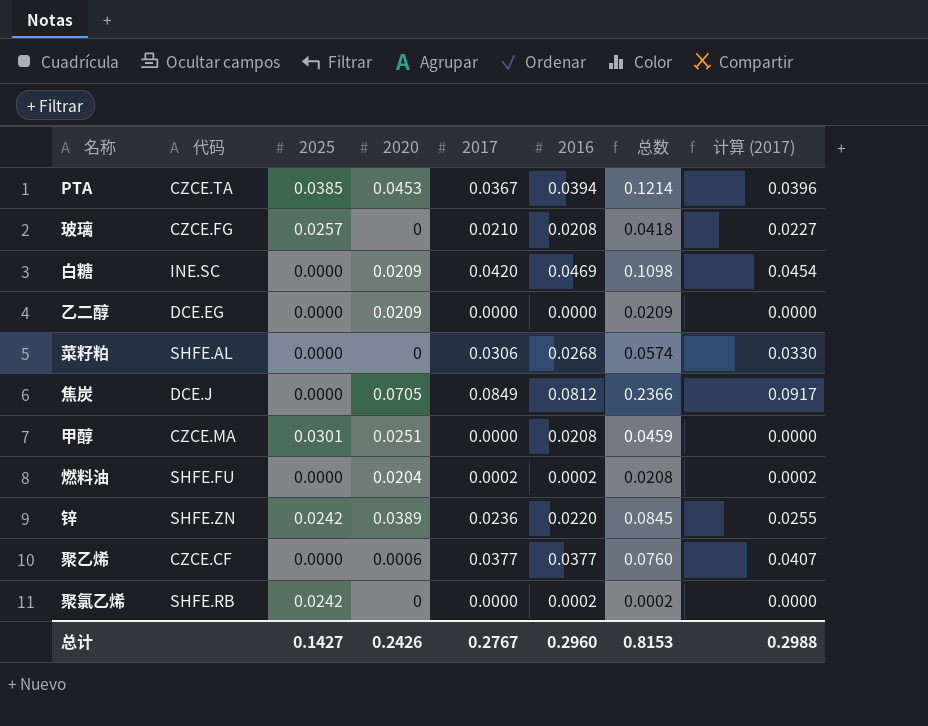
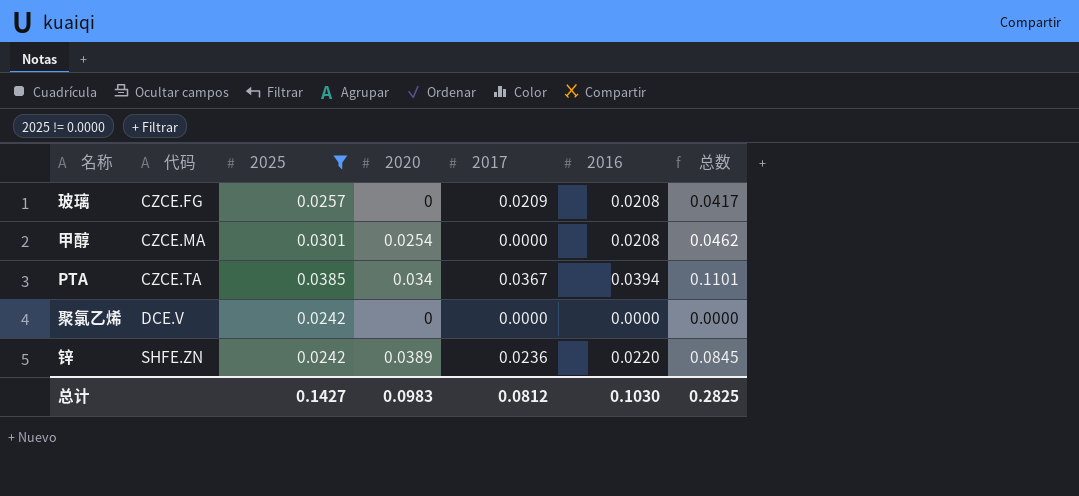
filter: none -> 2025 != 0.0000
row order: none -> 代码 ascending
column 计算 (2017) | formula: [2017] * 1.08 -> none
玻璃 | 2017: 0.0210 -> 0.0209
玻璃 | 总数: 0.0418 -> 0.0417
甲醇 | 2020: 0.0251 -> 0.0254
甲醇 | 总数: 0.0459 -> 0.0462
PTA | 2020: 0.0453 -> 0.034
PTA | 总数: 0.1214 -> 0.1101
聚氯乙烯 | 代码: SHFE.RB -> DCE.V
聚氯乙烯 | 2016: 0.0002 -> 0.0000
聚氯乙烯 | 总数: 0.0002 -> 0.0000
总计 | 2020: 0.2426 -> 0.0983
总计 | 2017: 0.2767 -> 0.0812
总计 | 2016: 0.2960 -> 0.1030
总计 | 总数: 0.8153 -> 0.2825

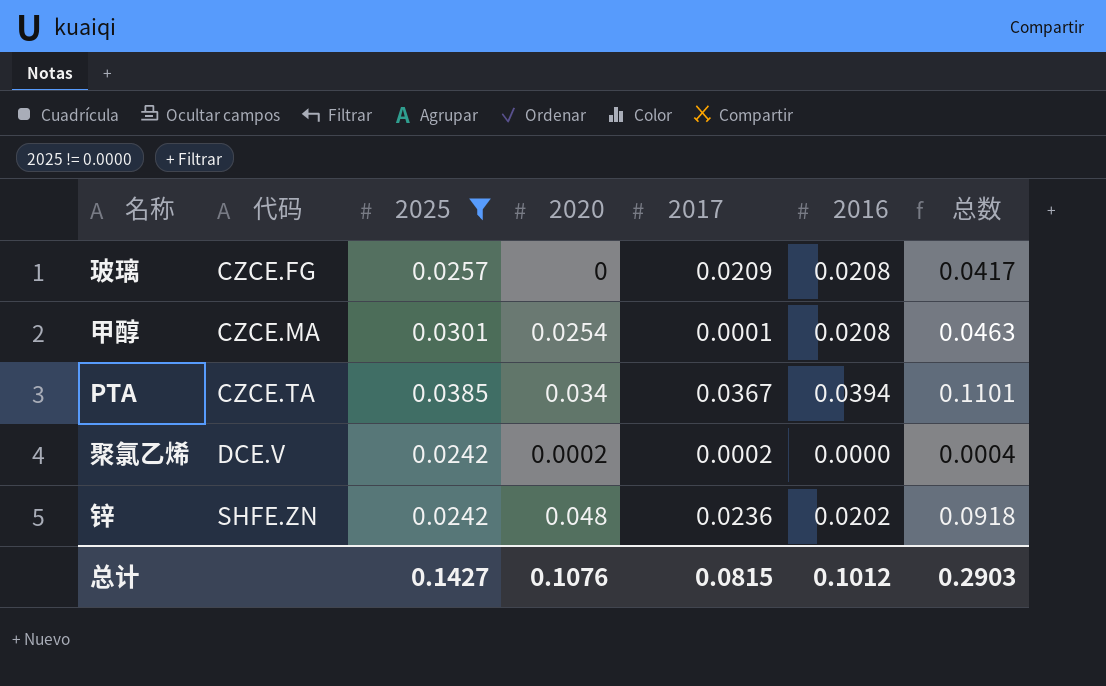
甲醇 | 2017: 0.0000 -> 0.0001
甲醇 | 总数: 0.0462 -> 0.0463
聚氯乙烯 | 2020: 0 -> 0.0002
聚氯乙烯 | 2017: 0.0000 -> 0.0002
聚氯乙烯 | 总数: 0.0000 -> 0.0004
锌 | 2020: 0.0389 -> 0.048
锌 | 2016: 0.0220 -> 0.0202
锌 | 总数: 0.0845 -> 0.0918
总计 | 2020: 0.0983 -> 0.1076
总计 | 2017: 0.0812 -> 0.0815
总计 | 2016: 0.1030 -> 0.1012
总计 | 总数: 0.2825 -> 0.2903

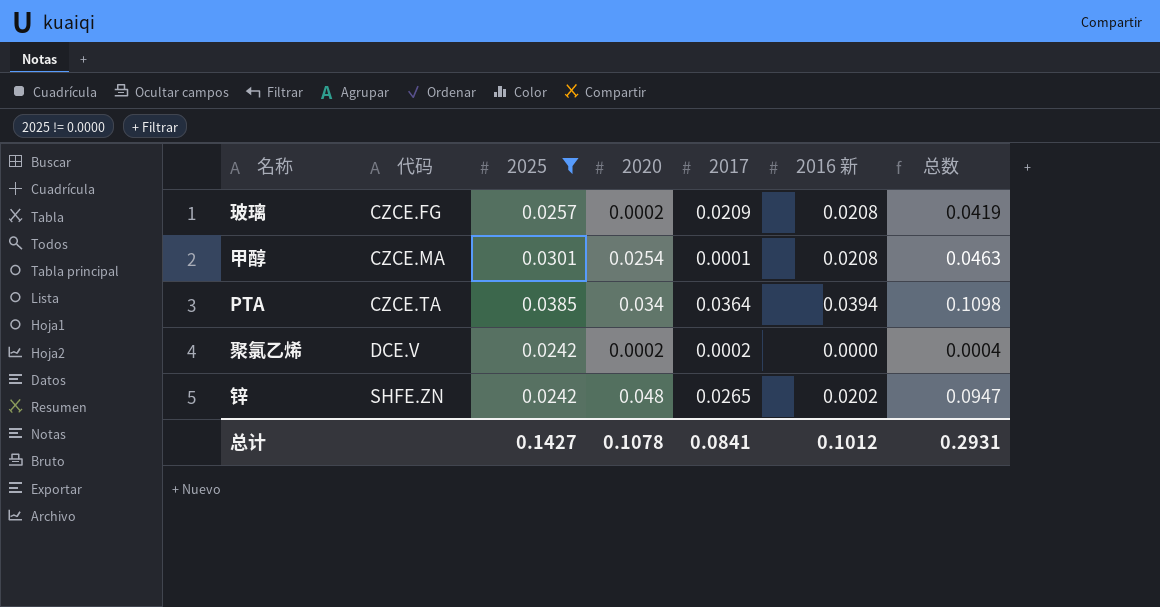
column name: 2016 -> 2016 新
玻璃 | 2020: 0 -> 0.0002
玻璃 | 总数: 0.0417 -> 0.0419
PTA | 2017: 0.0367 -> 0.0364
PTA | 总数: 0.1101 -> 0.1098
锌 | 2017: 0.0236 -> 0.0265
锌 | 总数: 0.0918 -> 0.0947
总计 | 2020: 0.1076 -> 0.1078
总计 | 2017: 0.0815 -> 0.0841
总计 | 总数: 0.2903 -> 0.2931

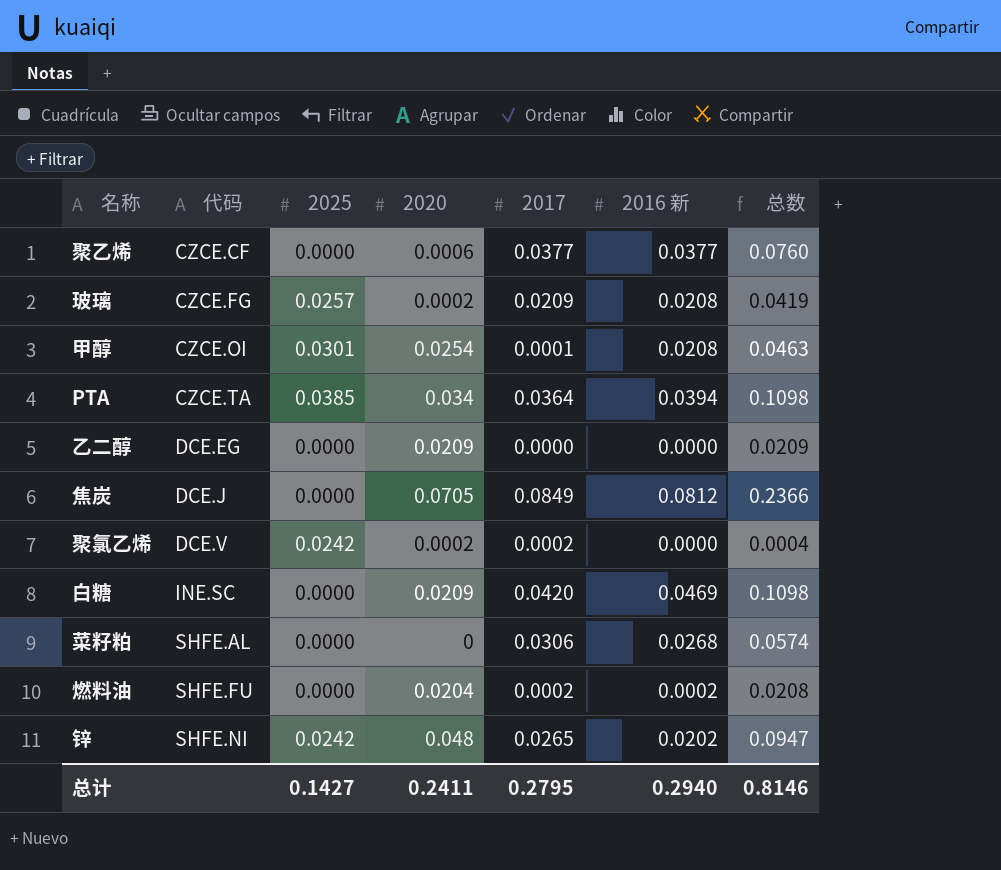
filter: 2025 != 0.0000 -> none
甲醇 | 代码: CZCE.MA -> CZCE.OI
锌 | 代码: SHFE.ZN -> SHFE.NI
总计 | 2020: 0.1078 -> 0.2411
总计 | 2017: 0.0841 -> 0.2795
总计 | 2016 新: 0.1012 -> 0.2940
总计 | 总数: 0.2931 -> 0.8146

